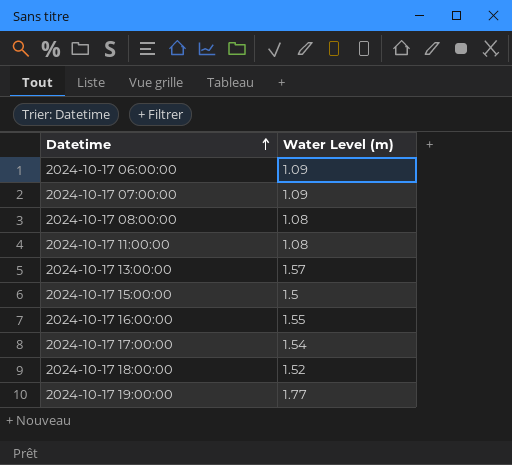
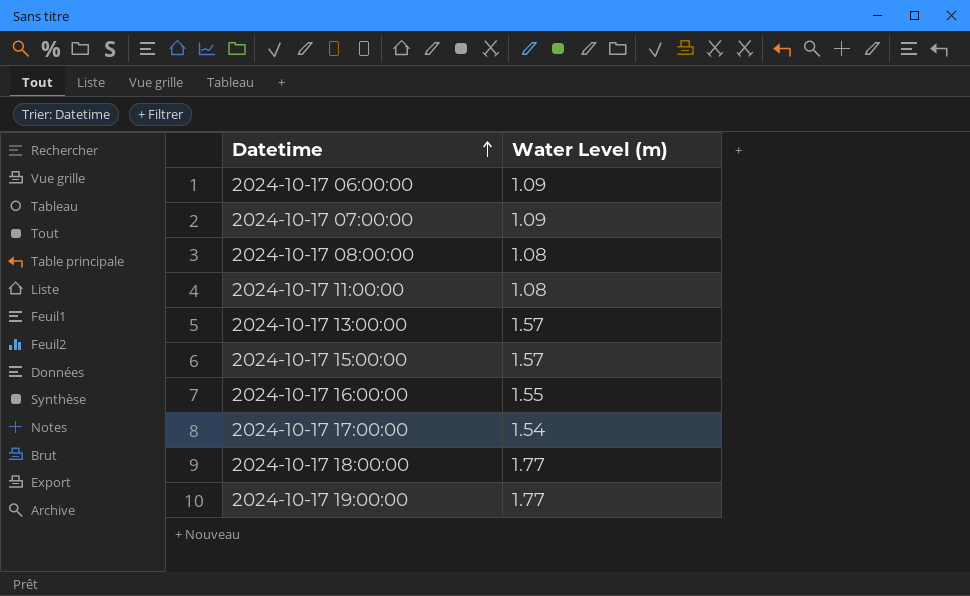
2024-10-17 15:00:00 | Water Level (m): 1.5 -> 1.57
2024-10-17 18:00:00 | Water Level (m): 1.52 -> 1.77

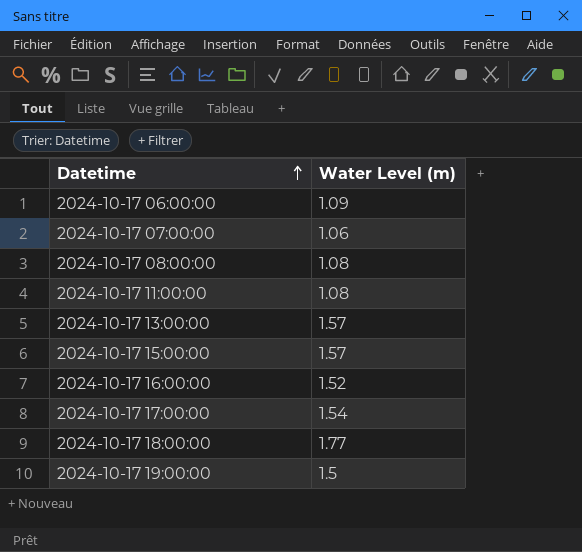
2024-10-17 07:00:00 | Water Level (m): 1.09 -> 1.06
2024-10-17 16:00:00 | Water Level (m): 1.55 -> 1.52
2024-10-17 19:00:00 | Water Level (m): 1.77 -> 1.5

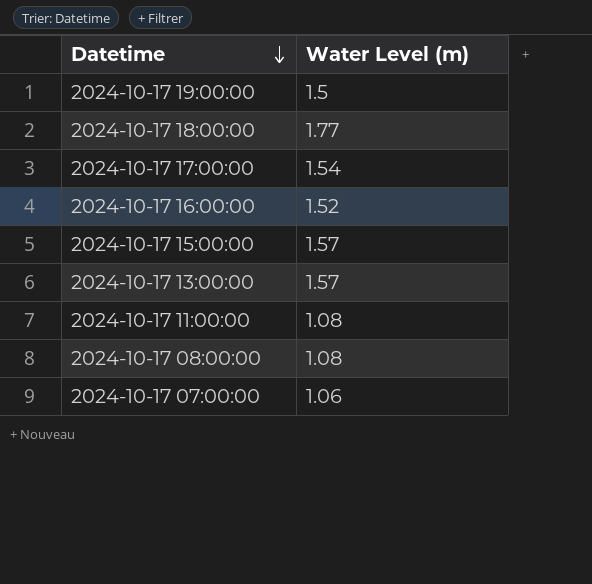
row order: Datetime ascending -> Datetime descending
row 2024-10-17 06:00:00: 1.09 -> none

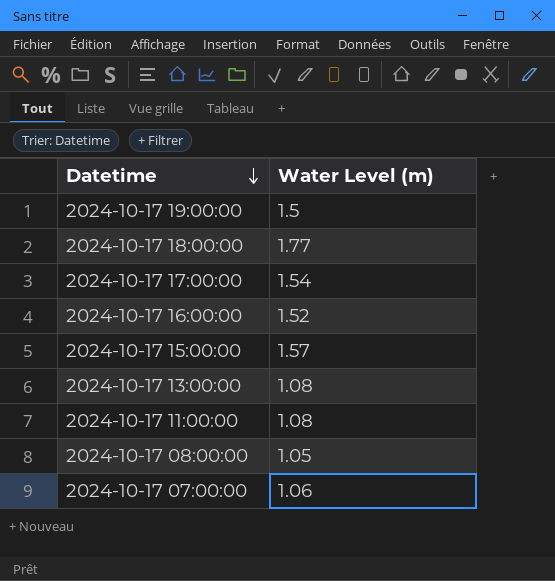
2024-10-17 13:00:00 | Water Level (m): 1.57 -> 1.08
2024-10-17 08:00:00 | Water Level (m): 1.08 -> 1.05

